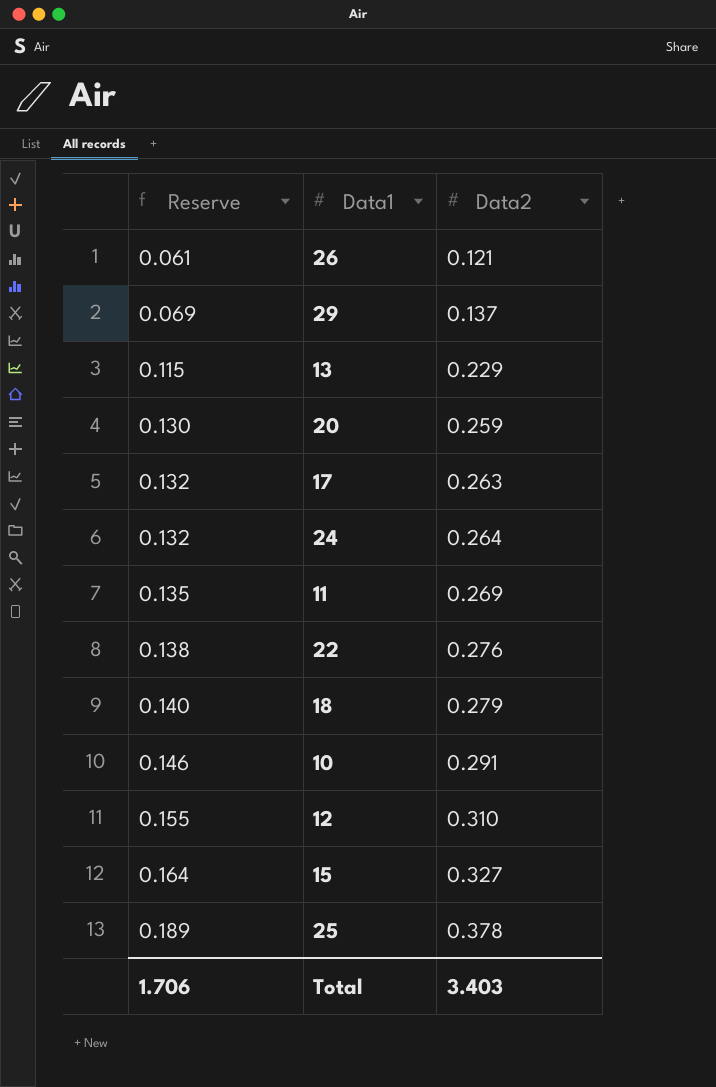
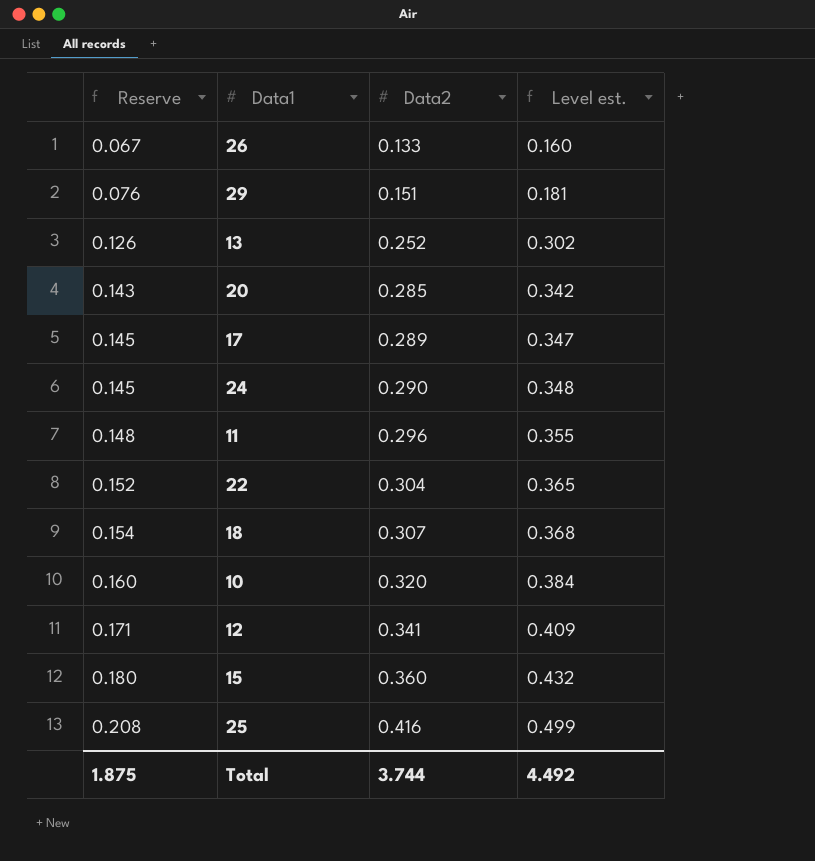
column Level est. | formula: none -> [Data2] * 1.2
26 | Reserve: 0.061 -> 0.067
26 | Data2: 0.121 -> 0.133
29 | Reserve: 0.069 -> 0.076
29 | Data2: 0.137 -> 0.151
13 | Reserve: 0.115 -> 0.126
13 | Data2: 0.229 -> 0.252
20 | Reserve: 0.130 -> 0.143
20 | Data2: 0.259 -> 0.285
17 | Reserve: 0.132 -> 0.145
17 | Data2: 0.263 -> 0.289
24 | Reserve: 0.132 -> 0.145
24 | Data2: 0.264 -> 0.290
11 | Reserve: 0.135 -> 0.148
11 | Data2: 0.269 -> 0.296
22 | Reserve: 0.138 -> 0.152
22 | Data2: 0.276 -> 0.304
18 | Reserve: 0.140 -> 0.154
18 | Data2: 0.279 -> 0.307
10 | Reserve: 0.146 -> 0.160
10 | Data2: 0.291 -> 0.320
12 | Reserve: 0.155 -> 0.171
12 | Data2: 0.310 -> 0.341
15 | Reserve: 0.164 -> 0.180
15 | Data2: 0.327 -> 0.360
25 | Reserve: 0.189 -> 0.208
25 | Data2: 0.378 -> 0.416
Total | Reserve: 1.706 -> 1.875
Total | Data2: 3.403 -> 3.744

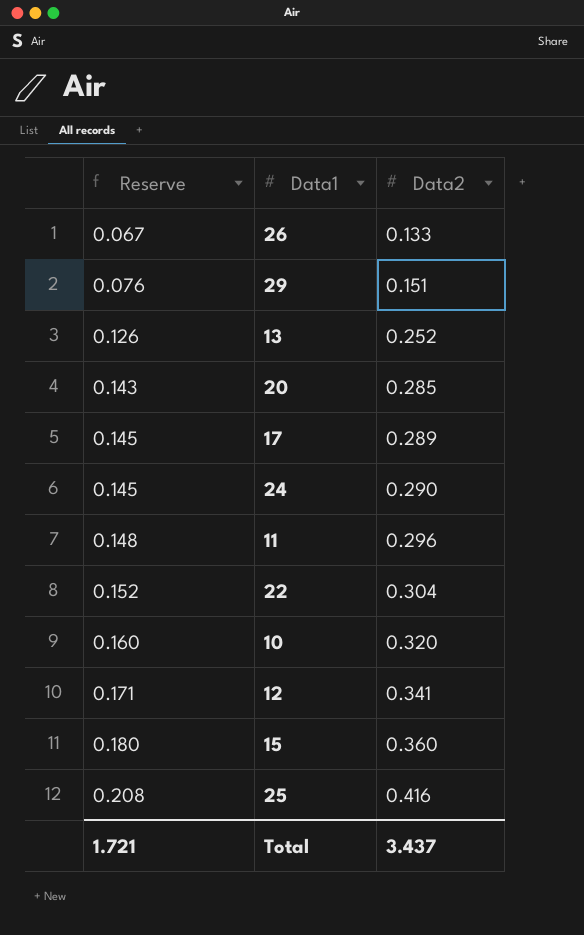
column Level est. | formula: [Data2] * 1.2 -> none
row 18: 0.154 | 0.307 | 0.368 -> none
Total | Reserve: 1.875 -> 1.721
Total | Data2: 3.744 -> 3.437

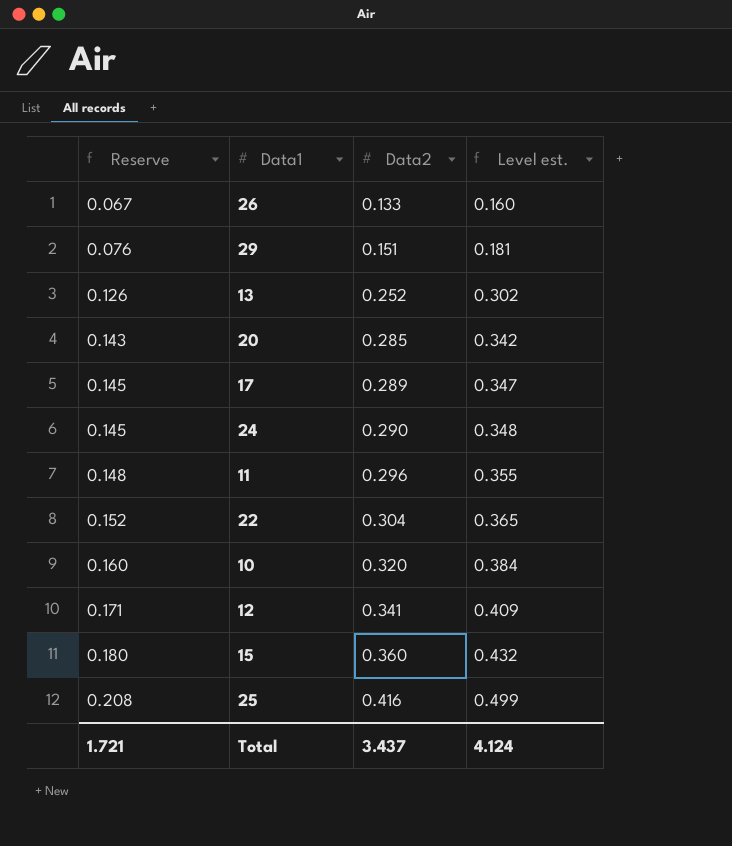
column Level est. | formula: none -> [Data2] * 1.2

